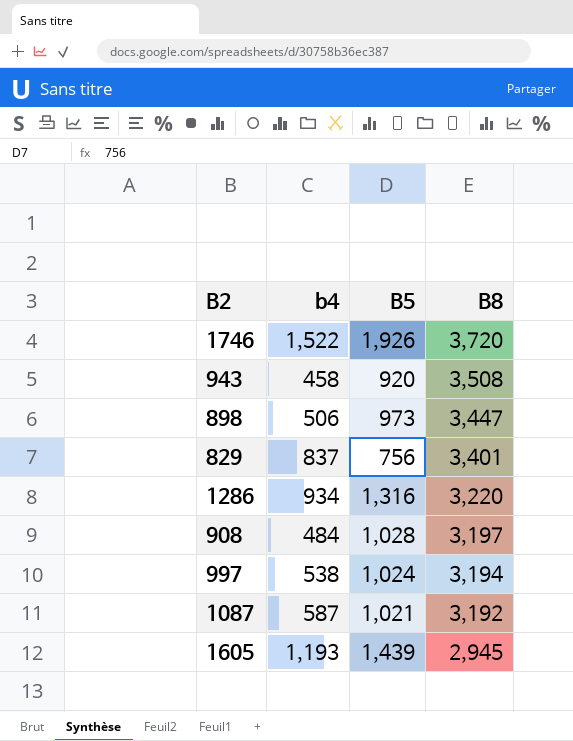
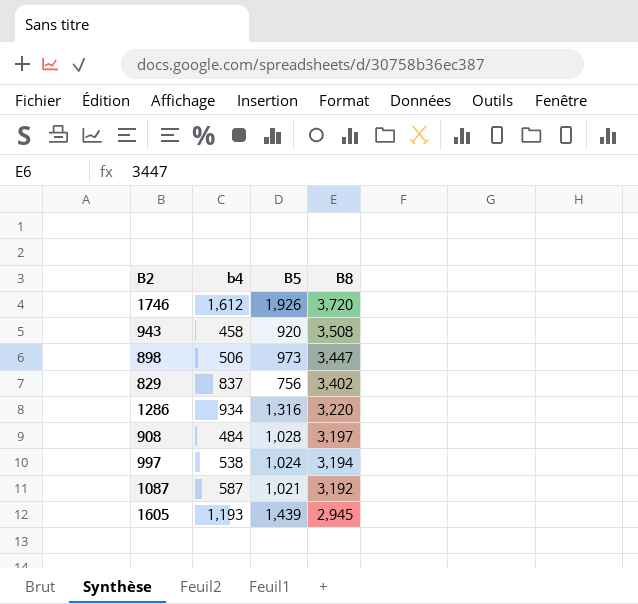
1746 | b4: 1,522 -> 1,612
829 | B8: 3,401 -> 3,402

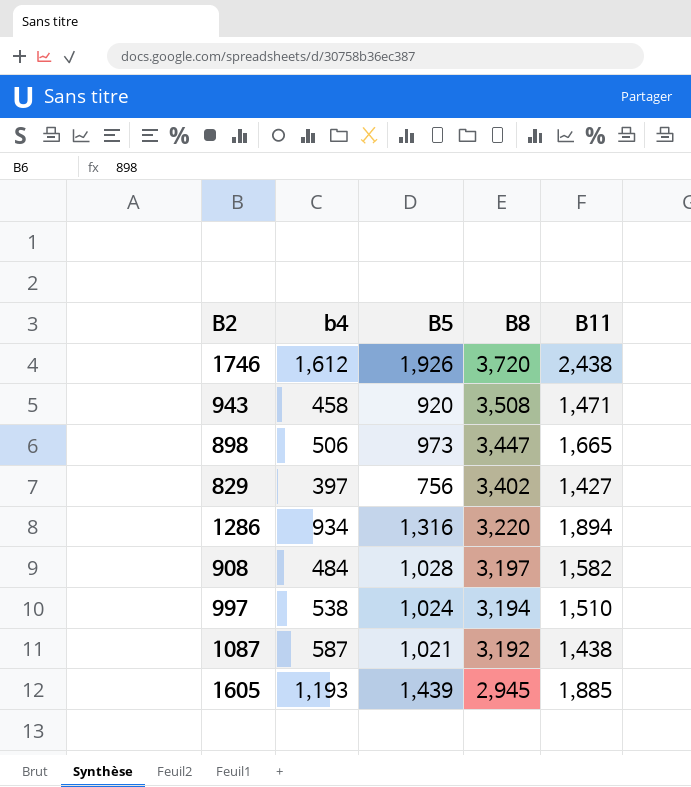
column B11 | position: none -> 5
829 | b4: 837 -> 397

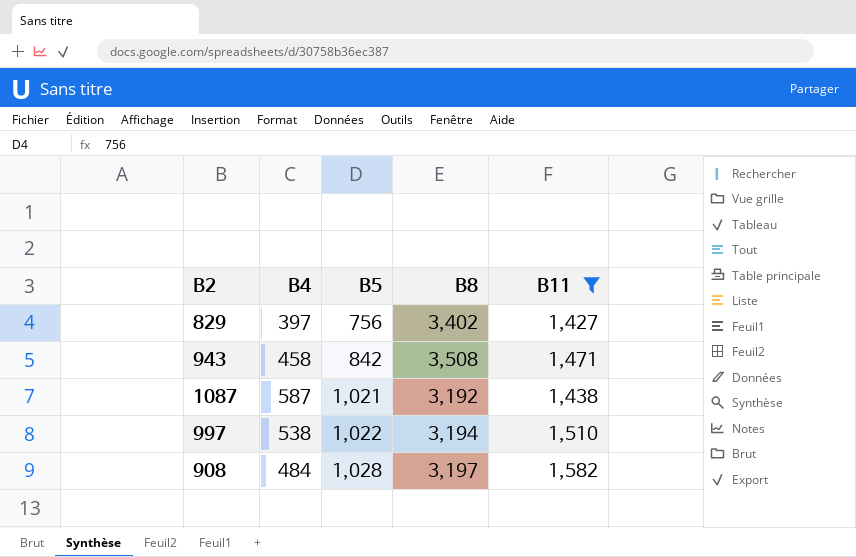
filter: none -> B11 <= 1,582
row order: B8 descending -> B5 ascending
column name: b4 -> B4
943 | B5: 920 -> 842
997 | B5: 1,024 -> 1,022

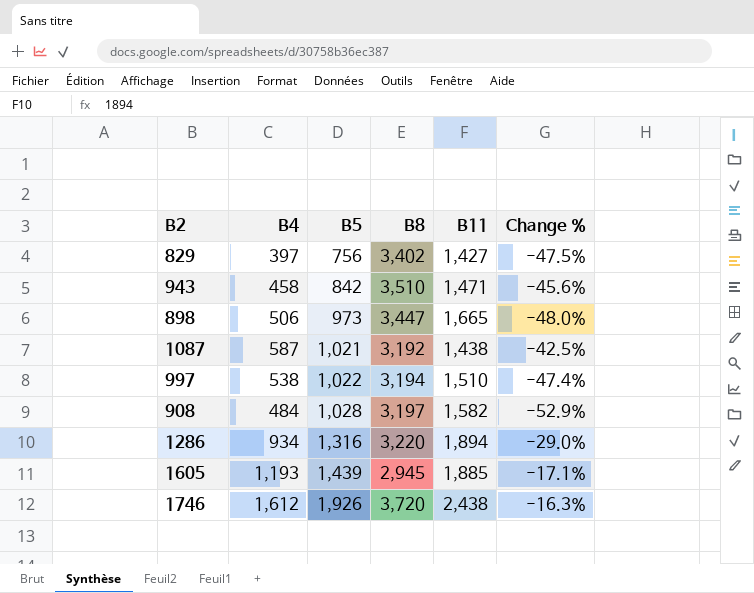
filter: B11 <= 1,582 -> none
column Change % | formula: none -> ([B4] - [B5]) / [B5]
943 | B8: 3,508 -> 3,510

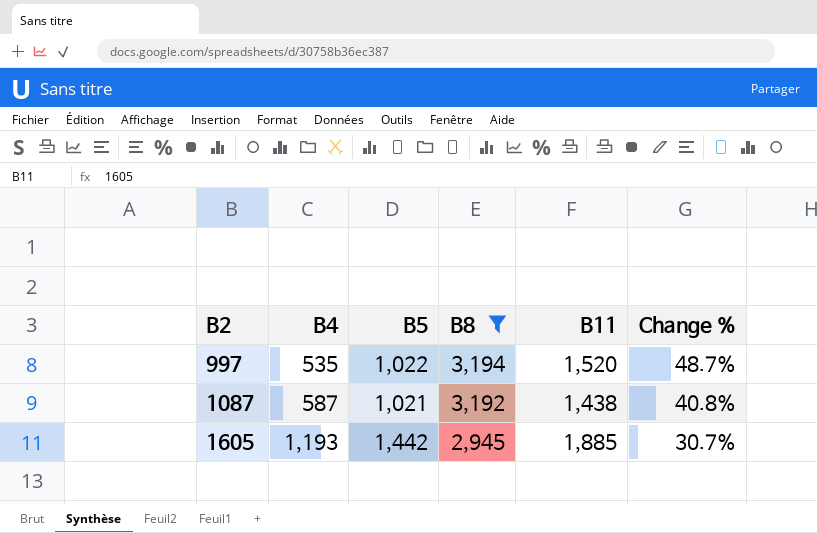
filter: none -> B8 <= 3,194
row order: B5 ascending -> B2 ascending
column Change % | formula: ([B4] - [B5]) / [B5] -> ([B11] - [B5]) / [B5]
997 | B4: 538 -> 535
997 | B11: 1,510 -> 1,520
1605 | B5: 1,439 -> 1,442

